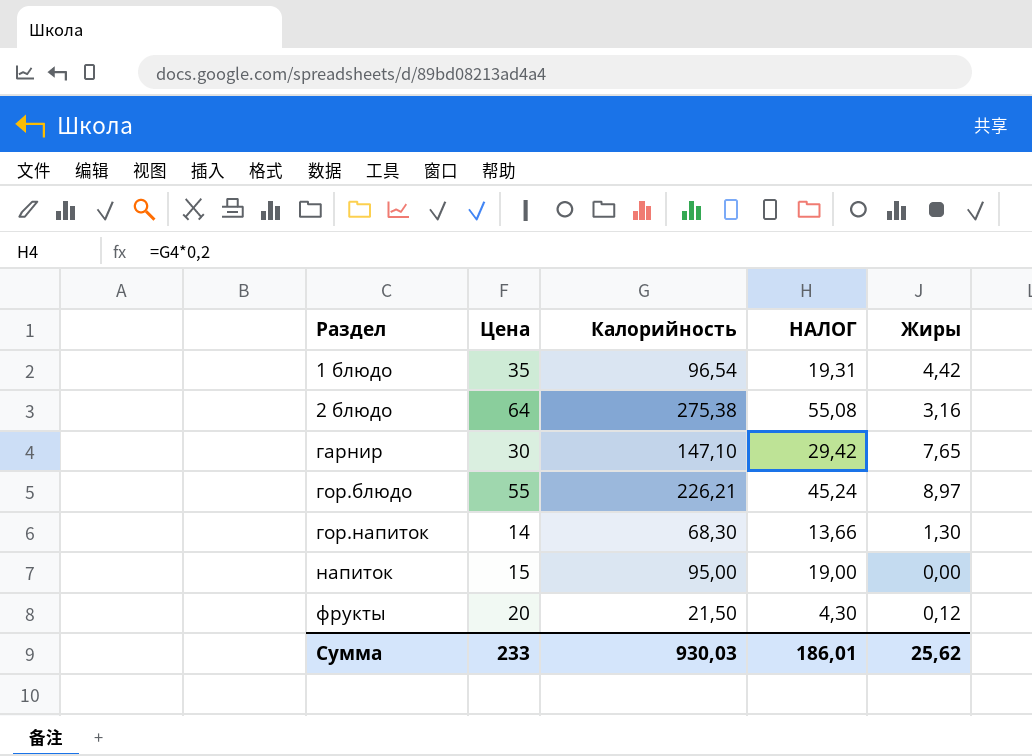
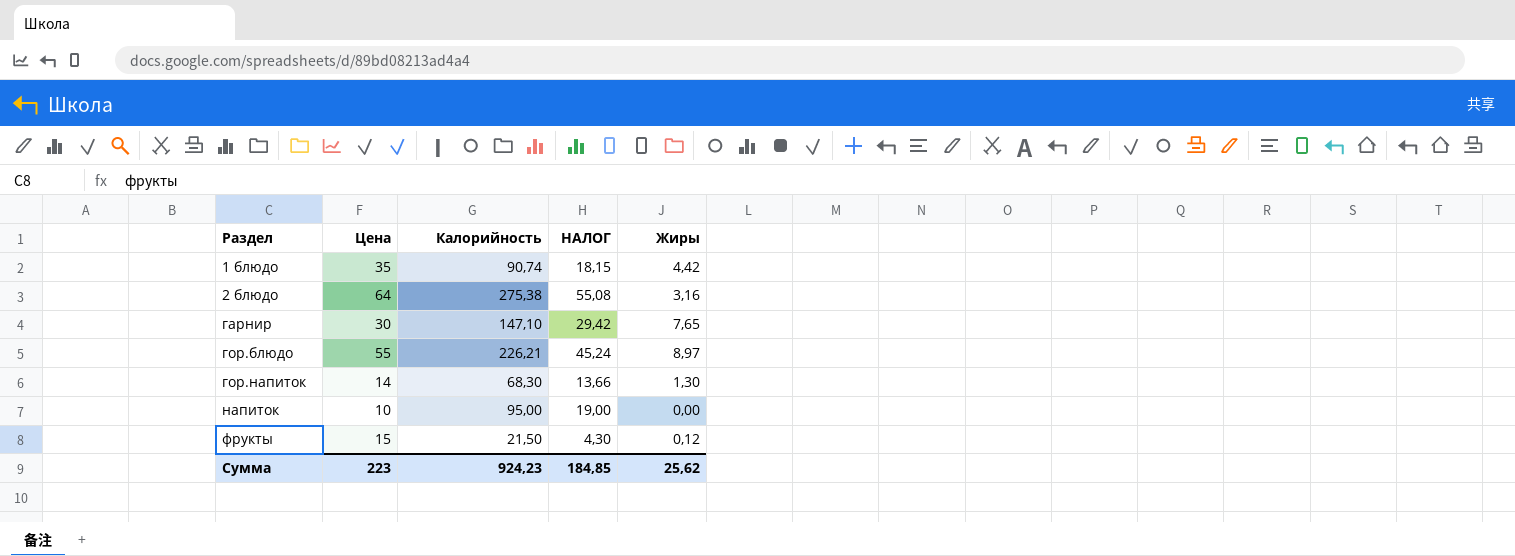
1 блюдо | Калорийность: 96,54 -> 90,74
1 блюдо | НАЛОГ: 19,31 -> 18,15
напиток | Цена: 15 -> 10
фрукты | Цена: 20 -> 15
Сумма | Цена: 233 -> 223
Сумма | Калорийность: 930,03 -> 924,23
Сумма | НАЛОГ: 186,01 -> 184,85

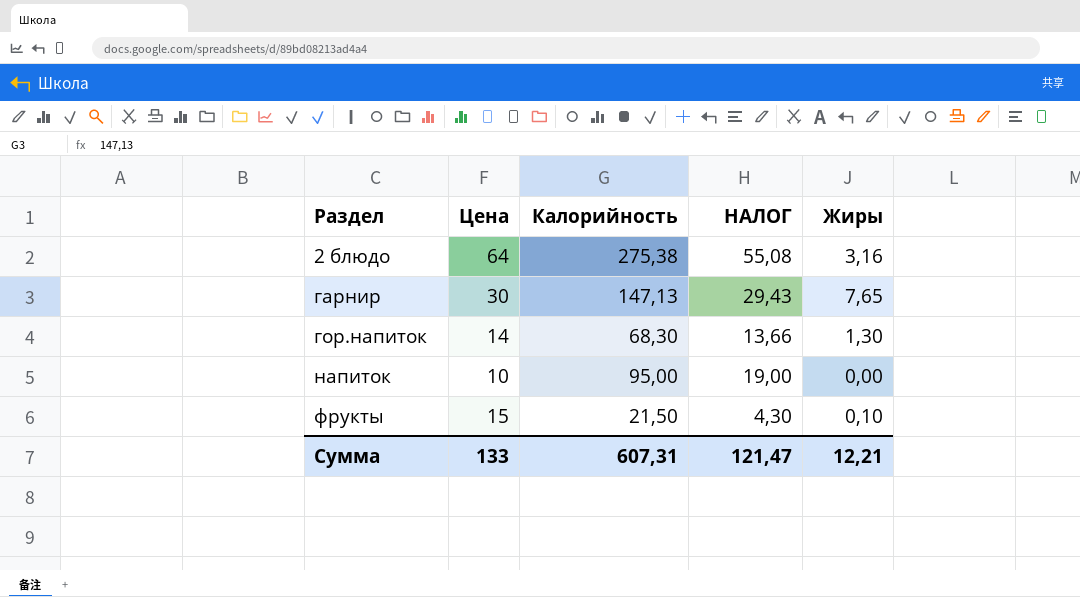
row 1 блюдо: 35 | 90,74 | 18,15 | 4,42 -> none
row гор.блюдо: 55 | 226,21 | 45,24 | 8,97 -> none
гарнир | Калорийность: 147,10 -> 147,13
гарнир | НАЛОГ: 29,42 -> 29,43
фрукты | Жиры: 0,12 -> 0,10
Сумма | Цена: 223 -> 133
Сумма | Калорийность: 924,23 -> 607,31
Сумма | НАЛОГ: 184,85 -> 121,47
Сумма | Жиры: 25,62 -> 12,21

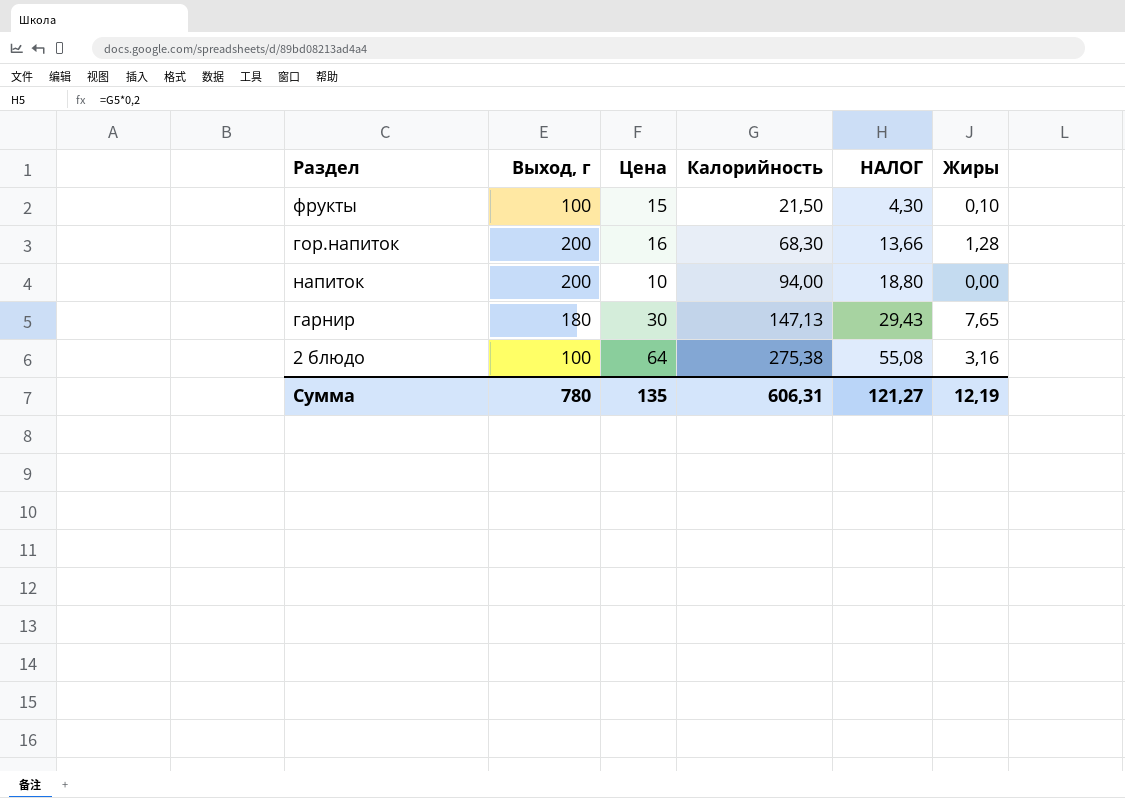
row order: Раздел ascending -> Калорийность ascending
column Выход, г | position: none -> 2
гор.напиток | Цена: 14 -> 16
гор.напиток | Жиры: 1,30 -> 1,28
напиток | Калорийность: 95,00 -> 94,00
напиток | НАЛОГ: 19,00 -> 18,80
Сумма | Цена: 133 -> 135
Сумма | Калорийность: 607,31 -> 606,31
Сумма | НАЛОГ: 121,47 -> 121,27
Сумма | Жиры: 12,21 -> 12,19

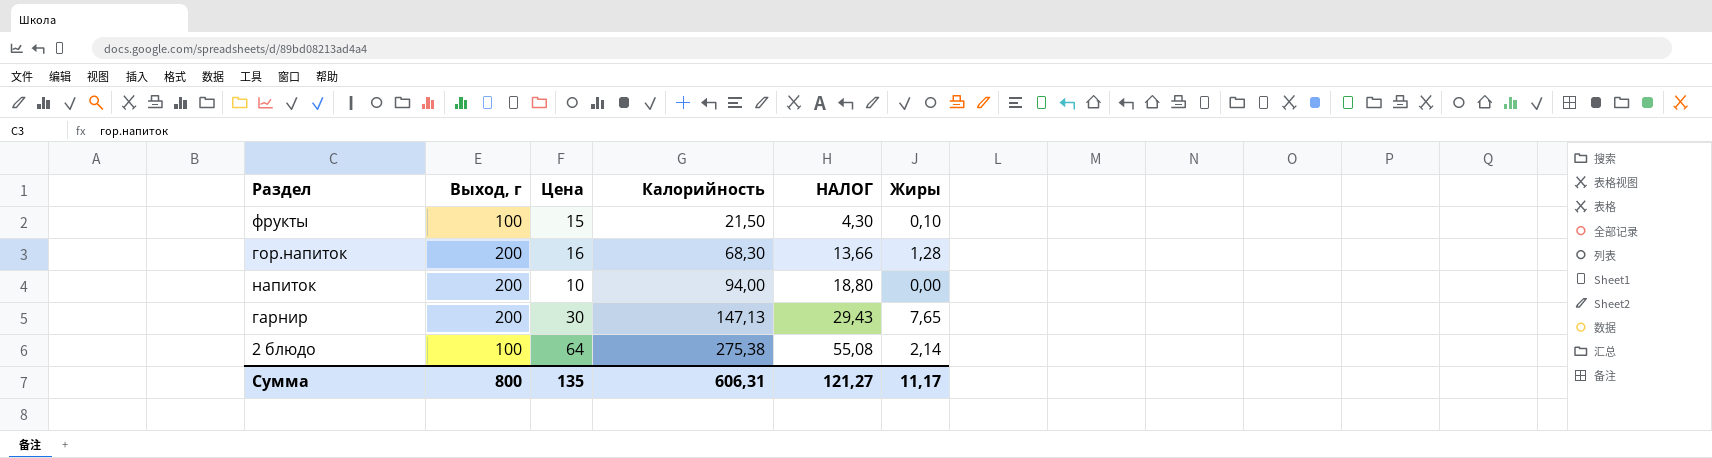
гарнир | Выход, г: 180 -> 200
2 блюдо | Жиры: 3,16 -> 2,14
Сумма | Выход, г: 780 -> 800
Сумма | Жиры: 12,19 -> 11,17

